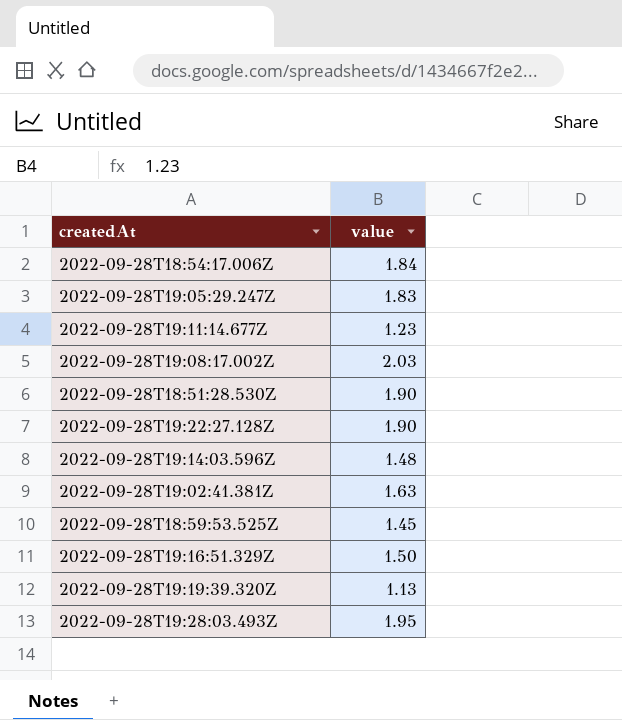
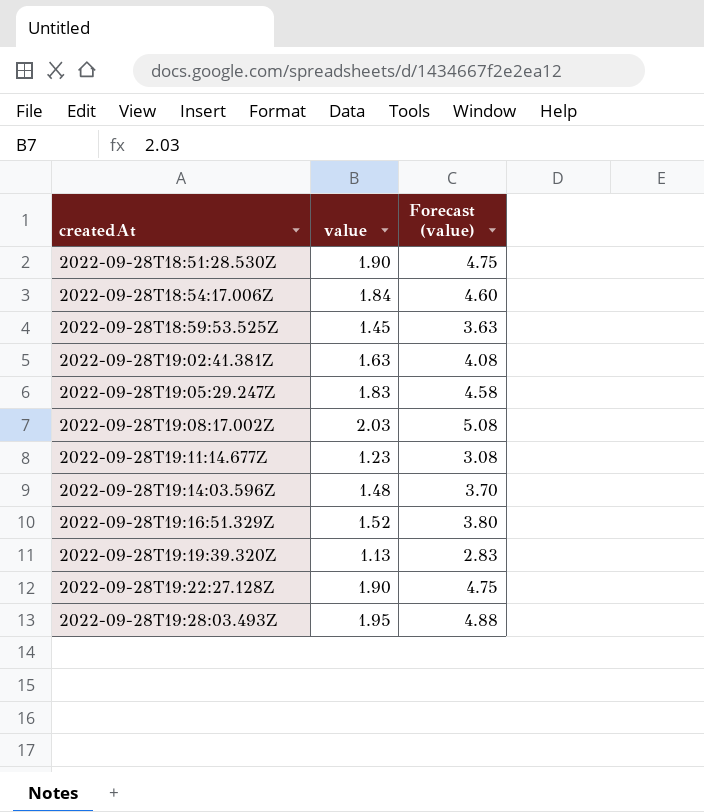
row order: none -> createdAt ascending
column Forecast (value) | formula: none -> [value] * 2.5
2022-09-28T19:16:51.329Z | value: 1.50 -> 1.52

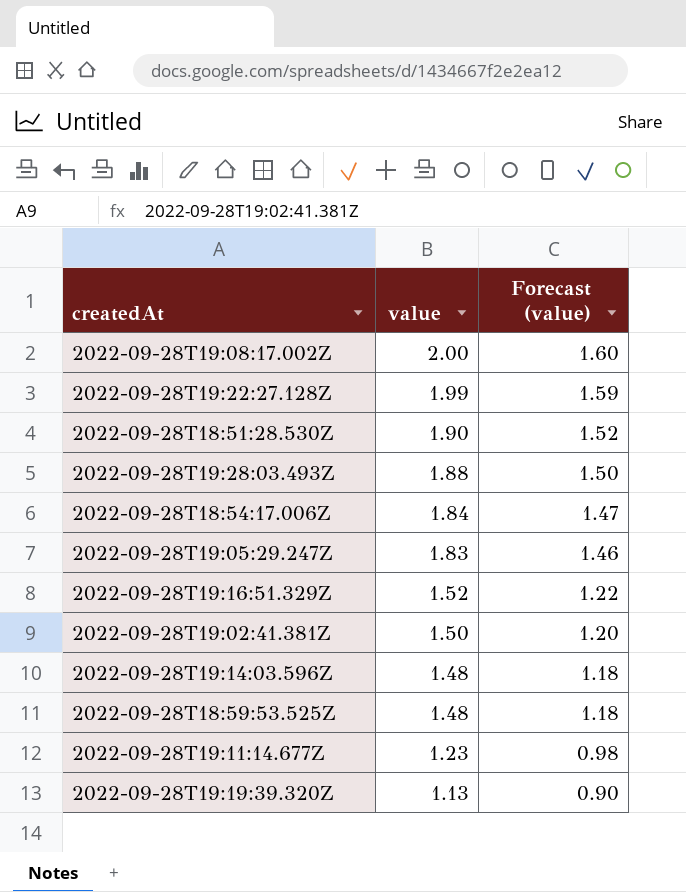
row order: createdAt ascending -> value descending
column Forecast (value) | formula: [value] * 2.5 -> [value] * 0.8
2022-09-28T19:08:17.002Z | value: 2.03 -> 2.00
2022-09-28T19:22:27.128Z | value: 1.90 -> 1.99
2022-09-28T19:28:03.493Z | value: 1.95 -> 1.88
2022-09-28T19:02:41.381Z | value: 1.63 -> 1.50
2022-09-28T18:59:53.525Z | value: 1.45 -> 1.48

